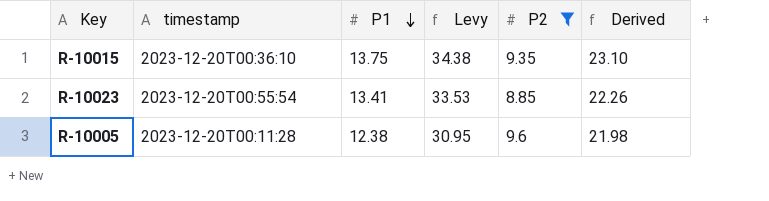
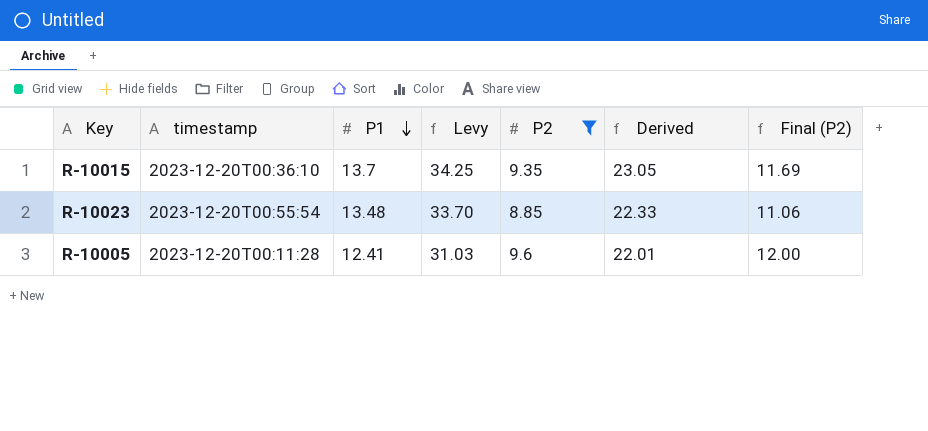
column Final (P2) | formula: none -> [P2] * 1.25
R-10015 | P1: 13.75 -> 13.7
R-10015 | Levy: 34.38 -> 34.25
R-10015 | Derived: 23.10 -> 23.05
R-10023 | P1: 13.41 -> 13.48
R-10023 | Levy: 33.53 -> 33.70
R-10023 | Derived: 22.26 -> 22.33
R-10005 | P1: 12.38 -> 12.41
R-10005 | Levy: 30.95 -> 31.03
R-10005 | Derived: 21.98 -> 22.01

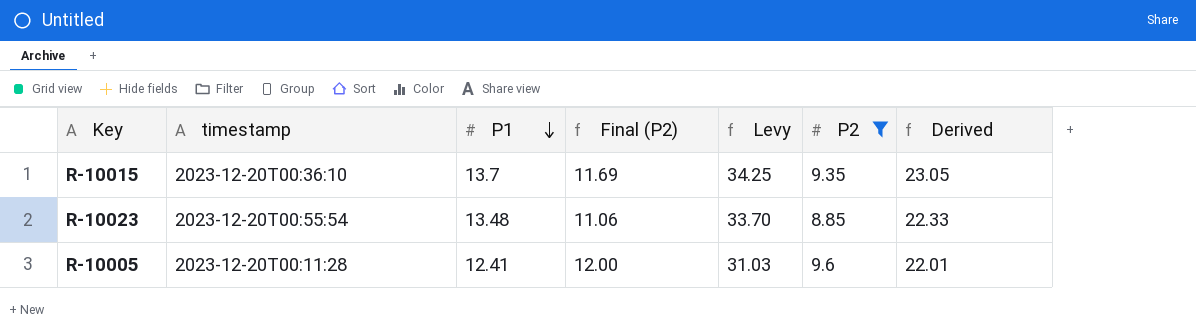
column Final (P2) | position: 7 -> 4

